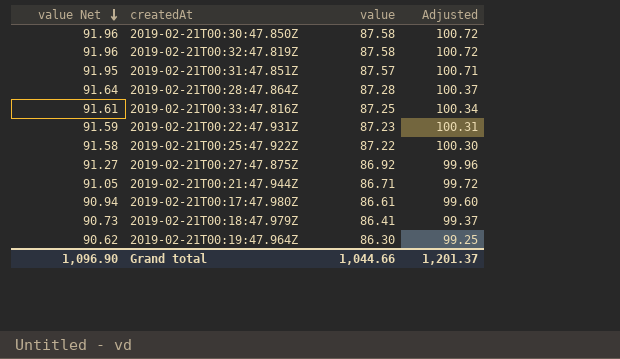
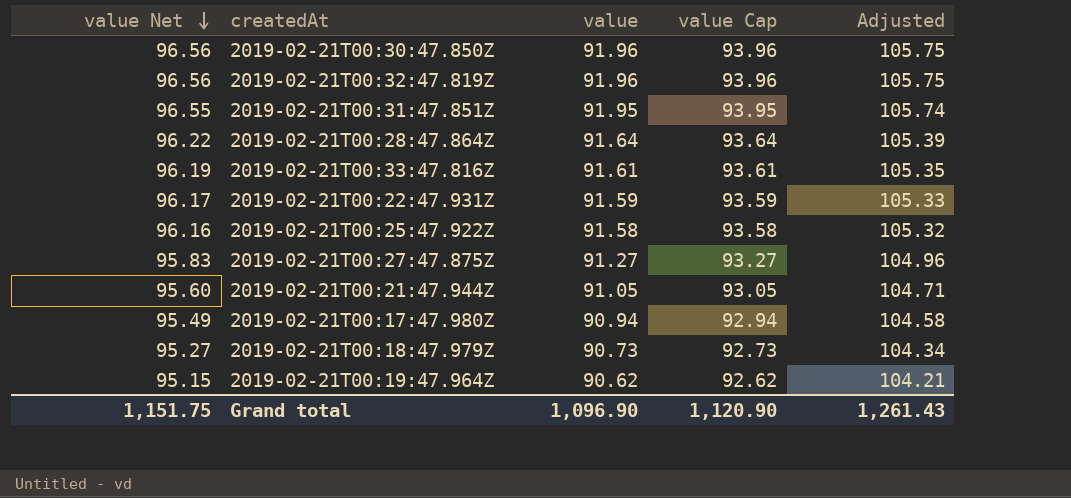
column value Cap | formula: none -> [value] + 2
2019-02-21T00:30:47.850Z | value Net: 91.96 -> 96.56
2019-02-21T00:30:47.850Z | value: 87.58 -> 91.96
2019-02-21T00:30:47.850Z | Adjusted: 100.72 -> 105.75
2019-02-21T00:32:47.819Z | value Net: 91.96 -> 96.56
2019-02-21T00:32:47.819Z | value: 87.58 -> 91.96
2019-02-21T00:32:47.819Z | Adjusted: 100.72 -> 105.75
2019-02-21T00:31:47.851Z | value Net: 91.95 -> 96.55
2019-02-21T00:31:47.851Z | value: 87.57 -> 91.95
2019-02-21T00:31:47.851Z | Adjusted: 100.71 -> 105.74
2019-02-21T00:28:47.864Z | value Net: 91.64 -> 96.22
2019-02-21T00:28:47.864Z | value: 87.28 -> 91.64
2019-02-21T00:28:47.864Z | Adjusted: 100.37 -> 105.39
2019-02-21T00:33:47.816Z | value Net: 91.61 -> 96.19
2019-02-21T00:33:47.816Z | value: 87.25 -> 91.61
2019-02-21T00:33:47.816Z | Adjusted: 100.34 -> 105.35
2019-02-21T00:22:47.931Z | value Net: 91.59 -> 96.17
2019-02-21T00:22:47.931Z | value: 87.23 -> 91.59
2019-02-21T00:22:47.931Z | Adjusted: 100.31 -> 105.33
2019-02-21T00:25:47.922Z | value Net: 91.58 -> 96.16
2019-02-21T00:25:47.922Z | value: 87.22 -> 91.58
2019-02-21T00:25:47.922Z | Adjusted: 100.30 -> 105.32
2019-02-21T00:27:47.875Z | value Net: 91.27 -> 95.83
2019-02-21T00:27:47.875Z | value: 86.92 -> 91.27
2019-02-21T00:27:47.875Z | Adjusted: 99.96 -> 104.96
2019-02-21T00:21:47.944Z | value Net: 91.05 -> 95.60
2019-02-21T00:21:47.944Z | value: 86.71 -> 91.05
2019-02-21T00:21:47.944Z | Adjusted: 99.72 -> 104.71
2019-02-21T00:17:47.980Z | value Net: 90.94 -> 95.49
2019-02-21T00:17:47.980Z | value: 86.61 -> 90.94
2019-02-21T00:17:47.980Z | Adjusted: 99.60 -> 104.58
2019-02-21T00:18:47.979Z | value Net: 90.73 -> 95.27
2019-02-21T00:18:47.979Z | value: 86.41 -> 90.73
2019-02-21T00:18:47.979Z | Adjusted: 99.37 -> 104.34
2019-02-21T00:19:47.964Z | value Net: 90.62 -> 95.15
2019-02-21T00:19:47.964Z | value: 86.30 -> 90.62
2019-02-21T00:19:47.964Z | Adjusted: 99.25 -> 104.21
Grand total | value Net: 1,096.90 -> 1,151.75
Grand total | value: 1,044.66 -> 1,096.90
Grand total | Adjusted: 1,201.37 -> 1,261.43

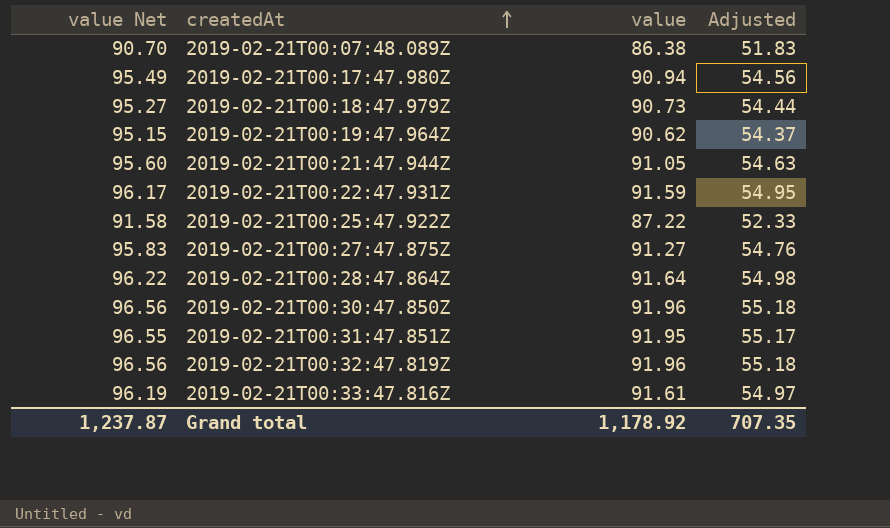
row order: value Net descending -> createdAt ascending
column value Cap | formula: [value] + 2 -> none
column Adjusted | formula: [value] * 1.15 -> [value] * 0.6
row 2019-02-21T00:07:48.089Z: none -> 90.70 | 86.38 | 51.83
2019-02-21T00:25:47.922Z | value Net: 96.16 -> 91.58
2019-02-21T00:25:47.922Z | value: 91.58 -> 87.22
Grand total | value Net: 1,151.75 -> 1,237.87
Grand total | value: 1,096.90 -> 1,178.92
Grand total | Adjusted: 1,261.43 -> 707.35

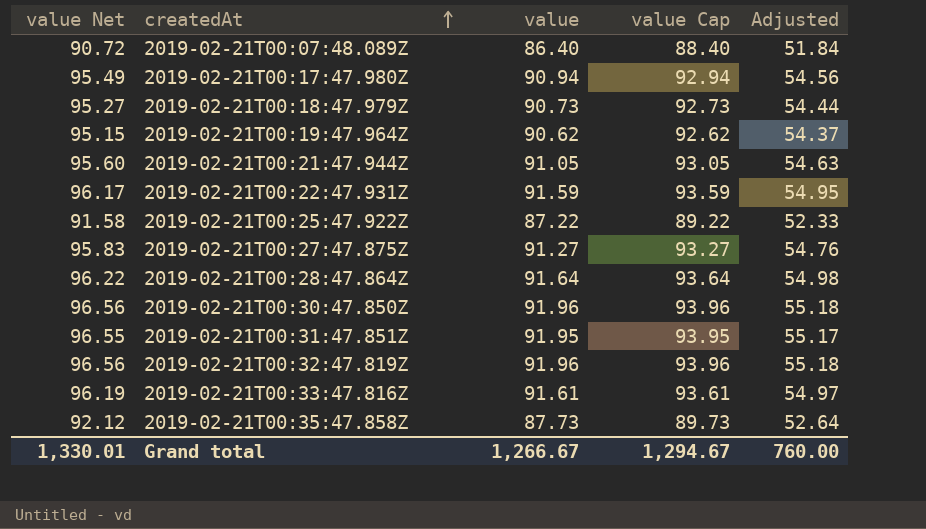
column value Cap | formula: none -> [value] + 2
2019-02-21T00:07:48.089Z | value Net: 90.70 -> 90.72
2019-02-21T00:07:48.089Z | value: 86.38 -> 86.40
2019-02-21T00:07:48.089Z | Adjusted: 51.83 -> 51.84
row 2019-02-21T00:35:47.858Z: none -> 92.12 | 87.73 | 89.73 | 52.64
Grand total | value Net: 1,237.87 -> 1,330.01
Grand total | value: 1,178.92 -> 1,266.67
Grand total | Adjusted: 707.35 -> 760.00

